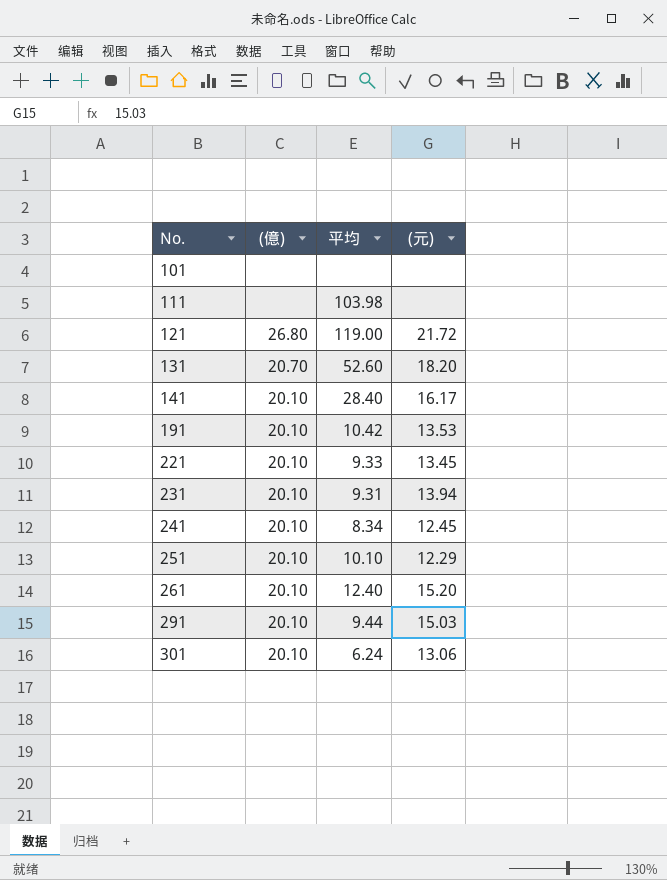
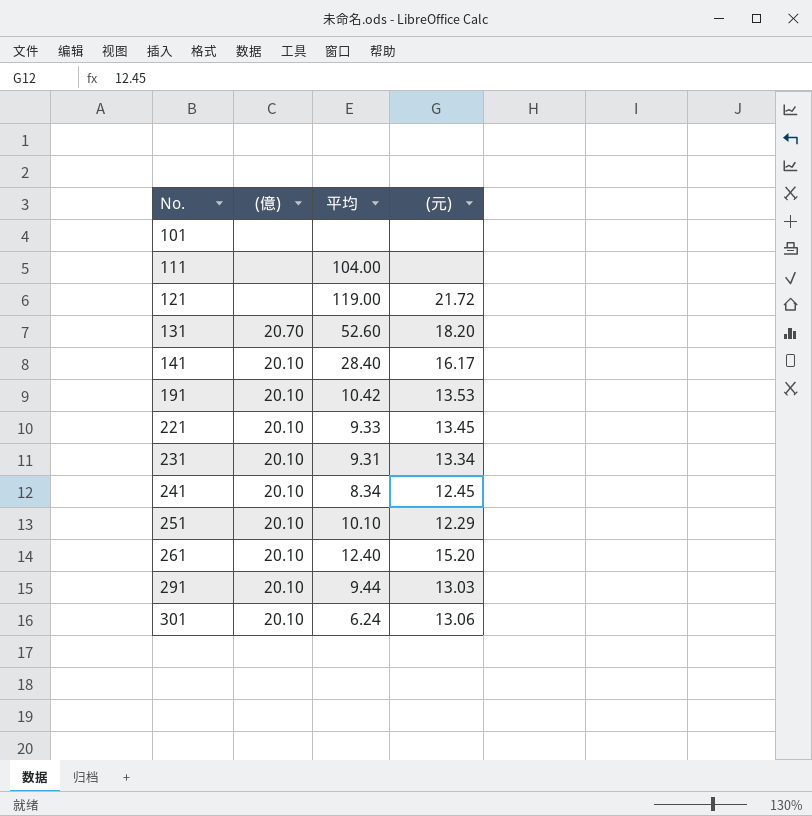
111 | 平均: 103.98 -> 104.00
121 | (億): 26.80 -> none
231 | (元): 13.94 -> 13.34
291 | (元): 15.03 -> 13.03

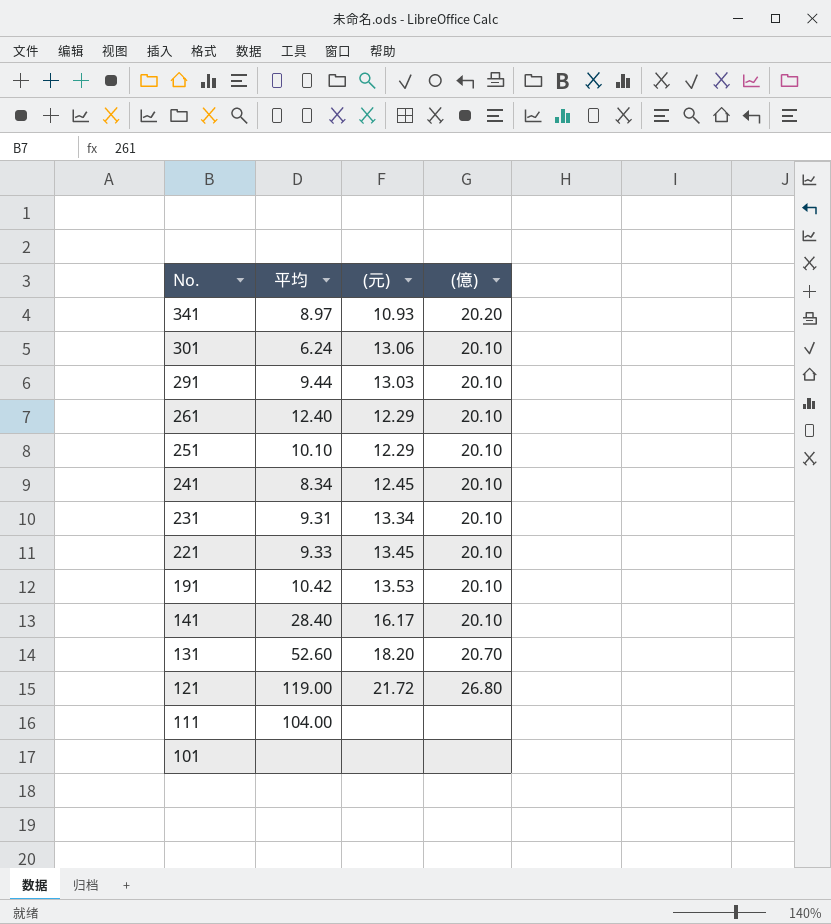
row order: No. ascending -> No. descending
column (億) | position: 2 -> 4
row 341: none -> 8.97 | 10.93 | 20.20
261 | (元): 15.20 -> 12.29
121 | (億): none -> 26.80

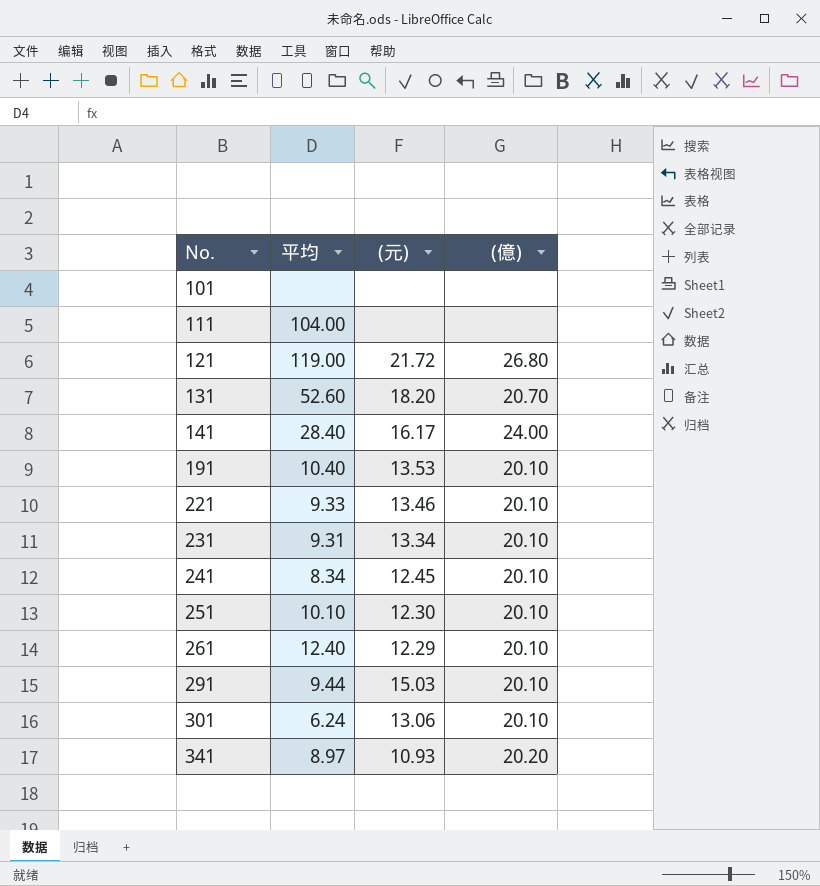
row order: No. descending -> No. ascending
141 | (億): 20.10 -> 24.00
191 | 平均: 10.42 -> 10.40
221 | (元): 13.45 -> 13.46
251 | (元): 12.29 -> 12.30
291 | (元): 13.03 -> 15.03

